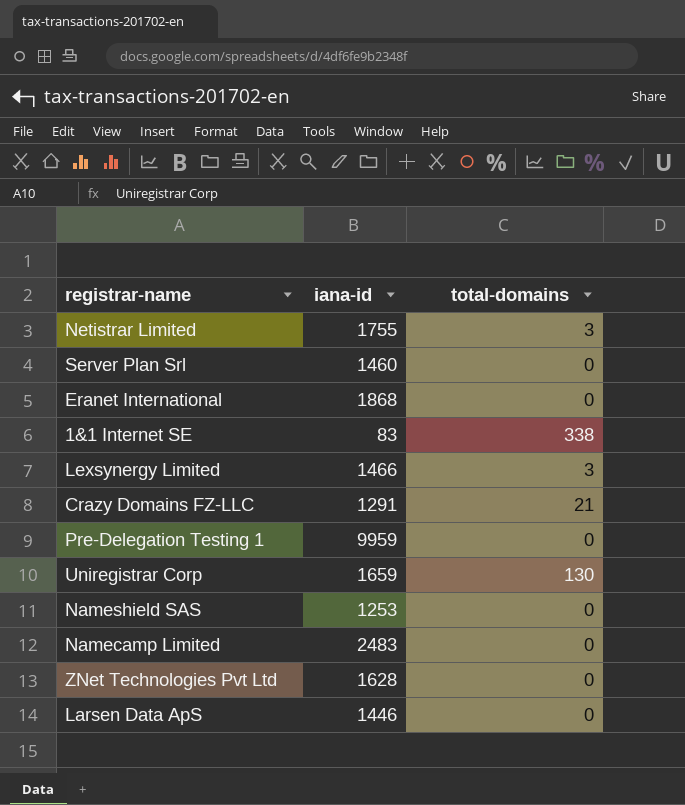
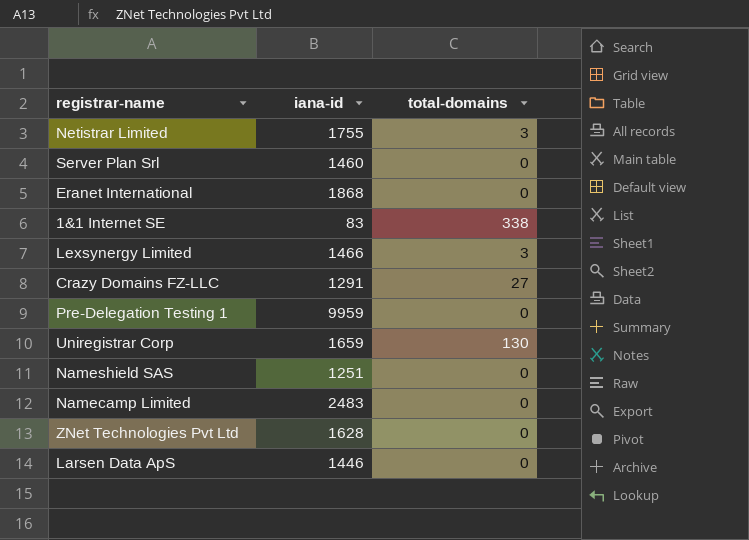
Crazy Domains FZ-LLC | total-domains: 21 -> 27
Nameshield SAS | iana-id: 1253 -> 1251

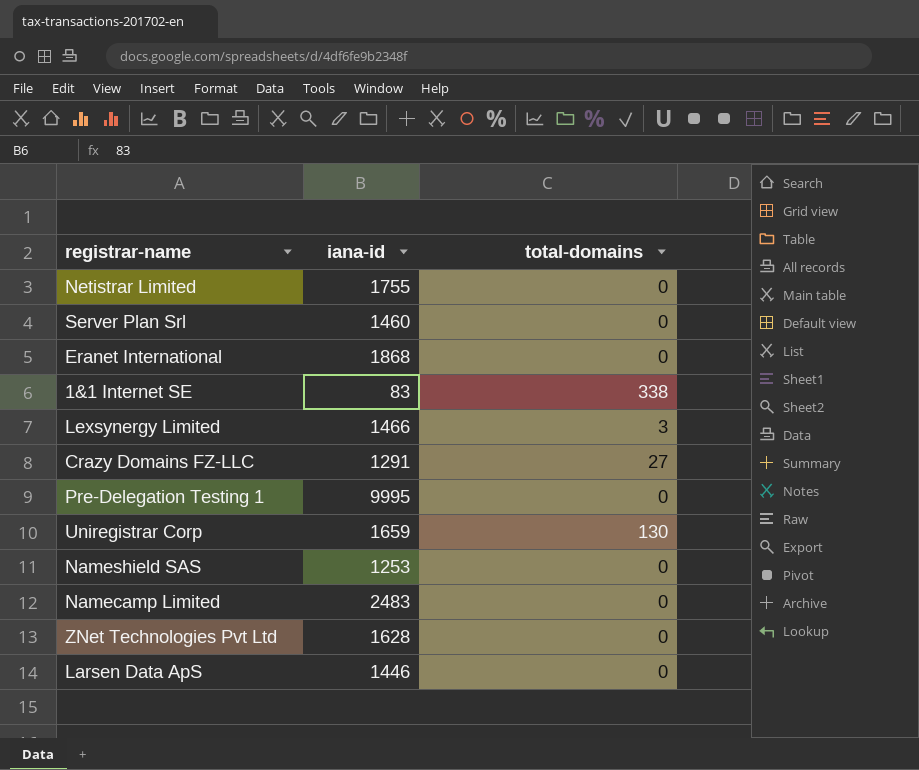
Netistrar Limited | total-domains: 3 -> 0
Pre-Delegation Testing 1 | iana-id: 9959 -> 9995
Nameshield SAS | iana-id: 1251 -> 1253

